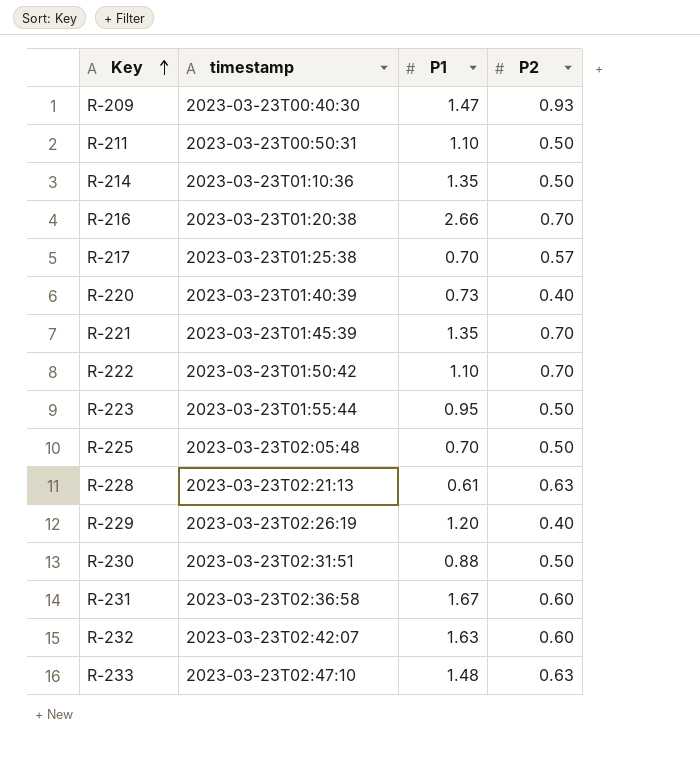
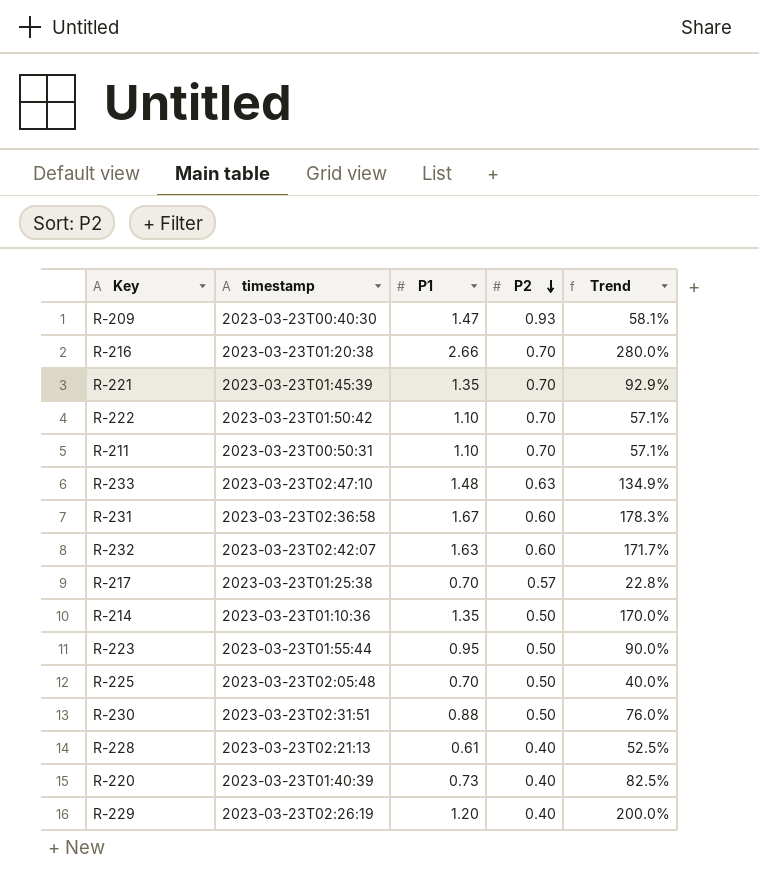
row order: Key ascending -> P2 descending
column Trend | formula: none -> ([P1] - [P2]) / [P2]
R-211 | P2: 0.50 -> 0.70
R-228 | P2: 0.63 -> 0.40

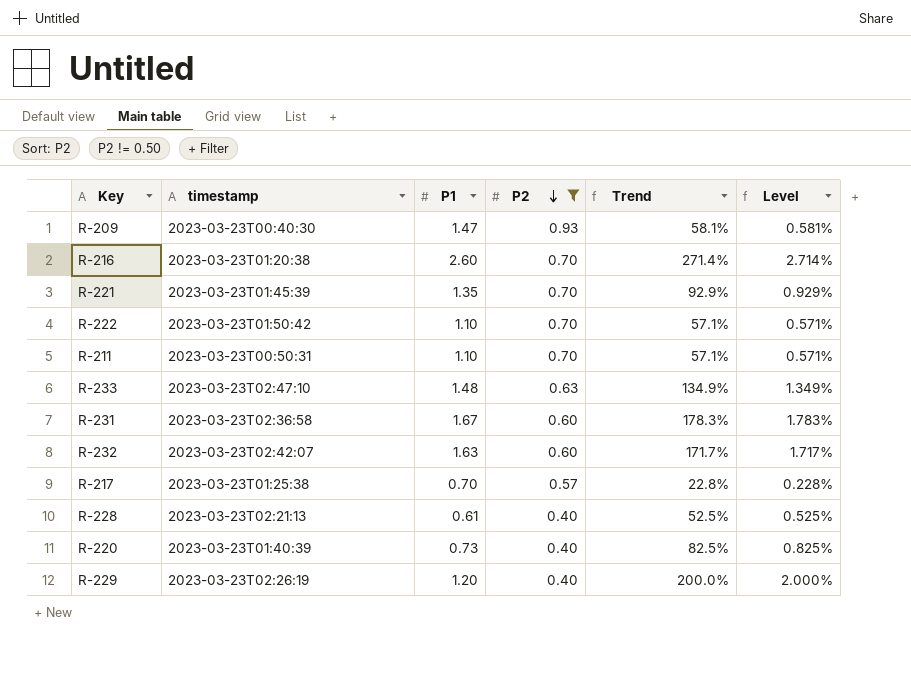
filter: none -> P2 != 0.50
column Level | formula: none -> [Trend] * 0.01
R-216 | P1: 2.66 -> 2.60
R-216 | Trend: 280.0% -> 271.4%

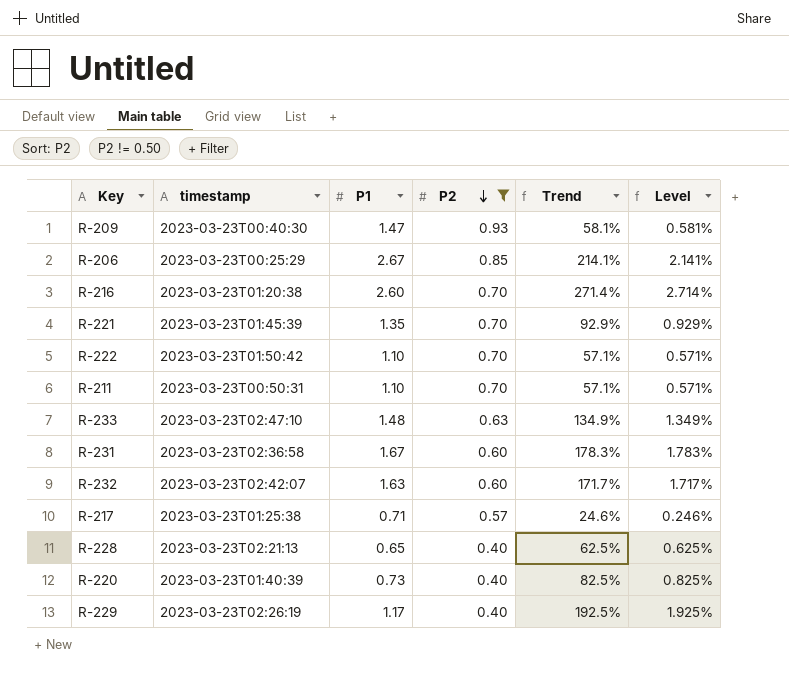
row R-206: none -> 2023-03-23T00:25:29 | 2.67 | 0.85 | 214.1% | 2.141%
R-217 | P1: 0.70 -> 0.71
R-217 | Trend: 22.8% -> 24.6%
R-217 | Level: 0.228% -> 0.246%
R-228 | P1: 0.61 -> 0.65
R-228 | Trend: 52.5% -> 62.5%
R-228 | Level: 0.525% -> 0.625%
R-229 | P1: 1.20 -> 1.17
R-229 | Trend: 200.0% -> 192.5%
R-229 | Level: 2.000% -> 1.925%

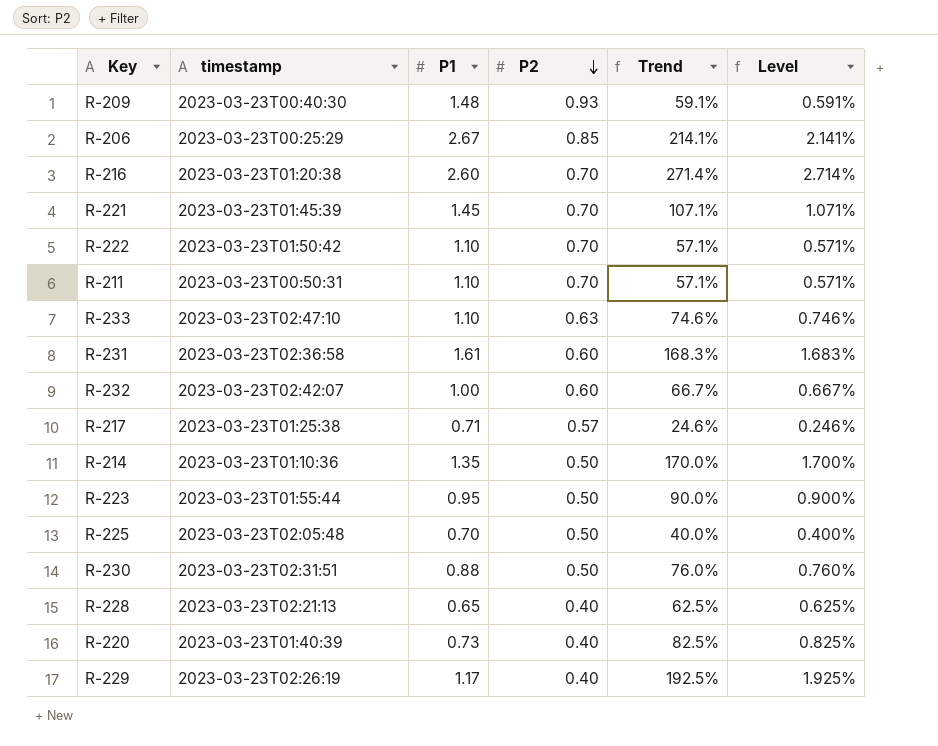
filter: P2 != 0.50 -> none
R-209 | P1: 1.47 -> 1.48
R-209 | Trend: 58.1% -> 59.1%
R-209 | Level: 0.581% -> 0.591%
R-221 | P1: 1.35 -> 1.45
R-221 | Trend: 92.9% -> 107.1%
R-221 | Level: 0.929% -> 1.071%
R-233 | P1: 1.48 -> 1.10
R-233 | Trend: 134.9% -> 74.6%
R-233 | Level: 1.349% -> 0.746%
R-231 | P1: 1.67 -> 1.61
R-231 | Trend: 178.3% -> 168.3%
R-231 | Level: 1.783% -> 1.683%
R-232 | P1: 1.63 -> 1.00
R-232 | Trend: 171.7% -> 66.7%
R-232 | Level: 1.717% -> 0.667%

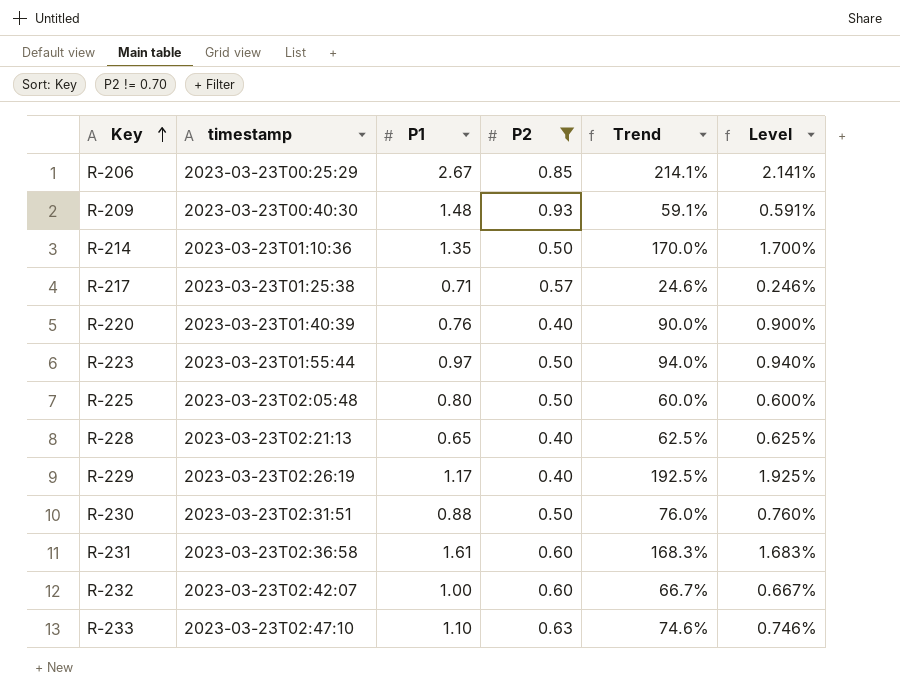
filter: none -> P2 != 0.70
row order: P2 descending -> Key ascending
R-220 | P1: 0.73 -> 0.76
R-220 | Trend: 82.5% -> 90.0%
R-220 | Level: 0.825% -> 0.900%
R-223 | P1: 0.95 -> 0.97
R-223 | Trend: 90.0% -> 94.0%
R-223 | Level: 0.900% -> 0.940%
R-225 | P1: 0.70 -> 0.80
R-225 | Trend: 40.0% -> 60.0%
R-225 | Level: 0.400% -> 0.600%

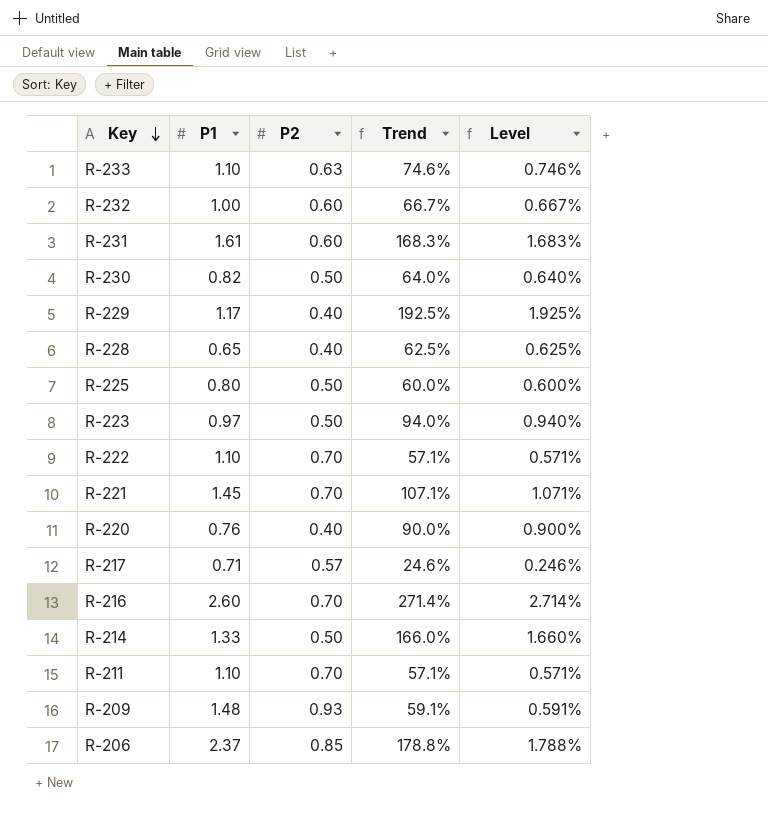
filter: P2 != 0.70 -> none
row order: Key ascending -> Key descending
column timestamp | position: 2 -> none
R-230 | P1: 0.88 -> 0.82
R-230 | Trend: 76.0% -> 64.0%
R-230 | Level: 0.760% -> 0.640%
R-214 | P1: 1.35 -> 1.33
R-214 | Trend: 170.0% -> 166.0%
R-214 | Level: 1.700% -> 1.660%
R-206 | P1: 2.67 -> 2.37
R-206 | Trend: 214.1% -> 178.8%
R-206 | Level: 2.141% -> 1.788%

